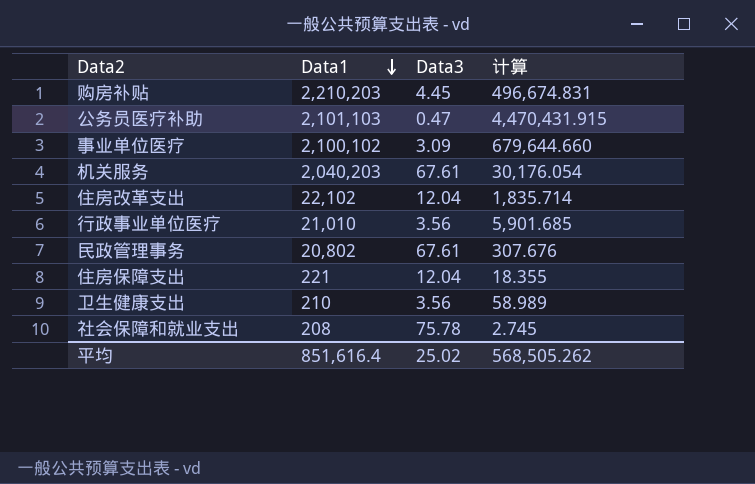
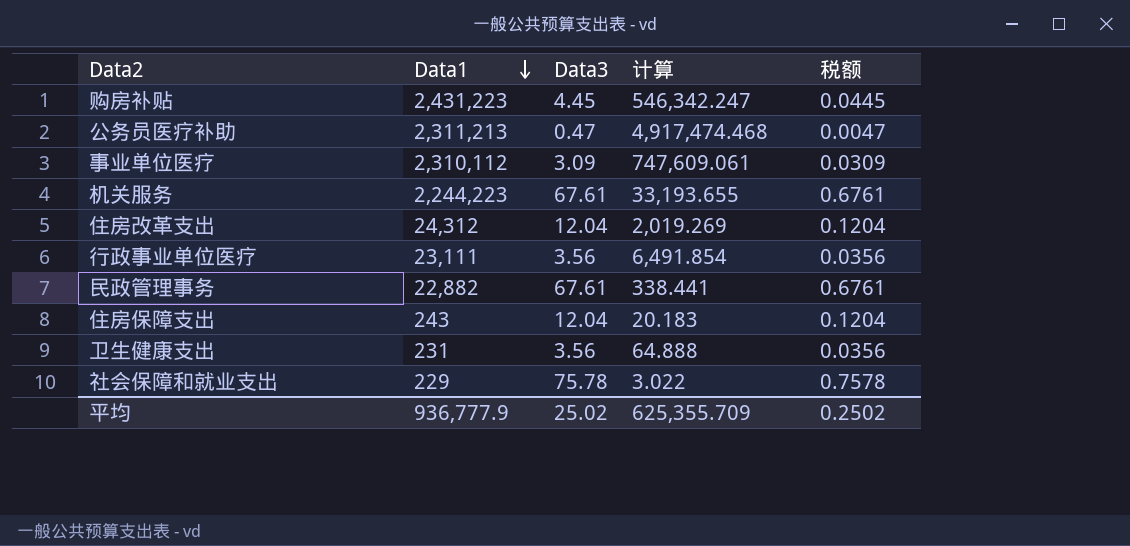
column 税额 | formula: none -> [Data3] * 0.01
购房补贴 | Data1: 2,210,203 -> 2,431,223
购房补贴 | 计算: 496,674.831 -> 546,342.247
公务员医疗补助 | Data1: 2,101,103 -> 2,311,213
公务员医疗补助 | 计算: 4,470,431.915 -> 4,917,474.468
事业单位医疗 | Data1: 2,100,102 -> 2,310,112
事业单位医疗 | 计算: 679,644.660 -> 747,609.061
机关服务 | Data1: 2,040,203 -> 2,244,223
机关服务 | 计算: 30,176.054 -> 33,193.655
住房改革支出 | Data1: 22,102 -> 24,312
住房改革支出 | 计算: 1,835.714 -> 2,019.269
行政事业单位医疗 | Data1: 21,010 -> 23,111
行政事业单位医疗 | 计算: 5,901.685 -> 6,491.854
民政管理事务 | Data1: 20,802 -> 22,882
民政管理事务 | 计算: 307.676 -> 338.441
住房保障支出 | Data1: 221 -> 243
住房保障支出 | 计算: 18.355 -> 20.183
卫生健康支出 | Data1: 210 -> 231
卫生健康支出 | 计算: 58.989 -> 64.888
社会保障和就业支出 | Data1: 208 -> 229
社会保障和就业支出 | 计算: 2.745 -> 3.022
平均 | Data1: 851,616.4 -> 936,777.9
平均 | 计算: 568,505.262 -> 625,355.709

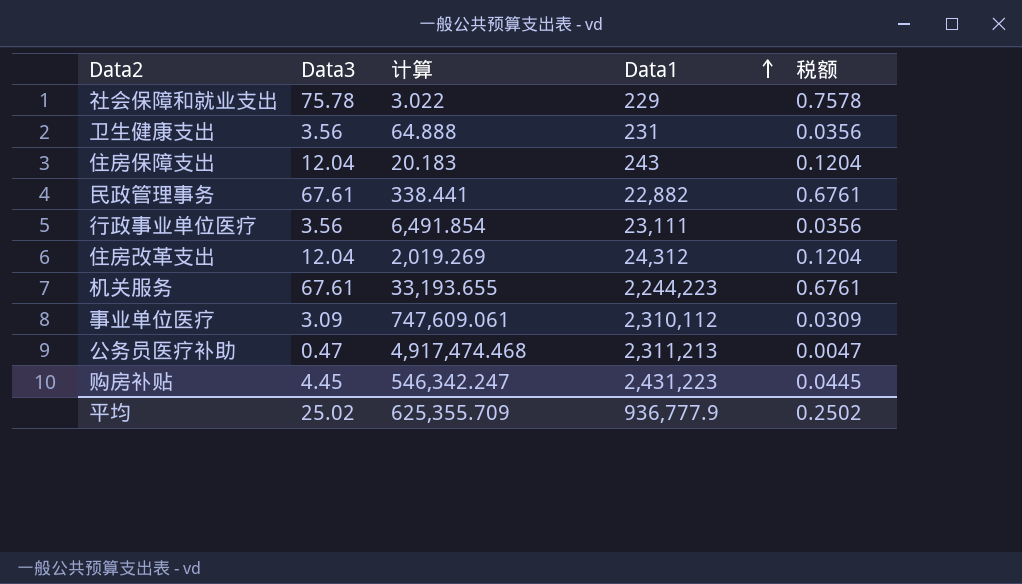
row order: Data1 descending -> Data1 ascending
column Data1 | position: 2 -> 4

